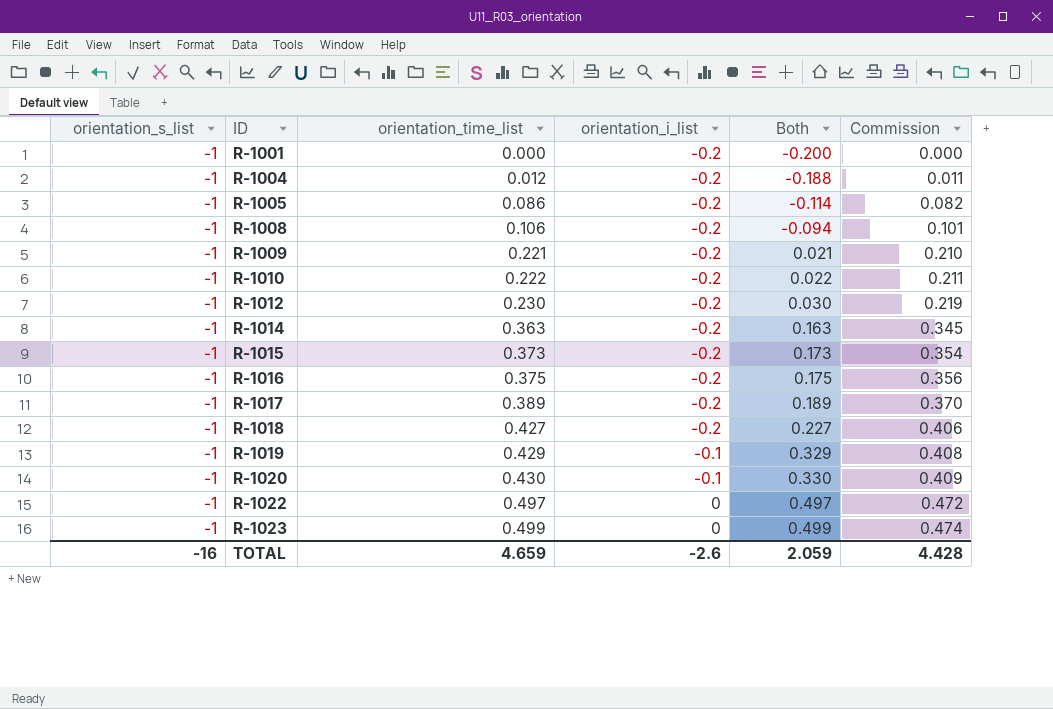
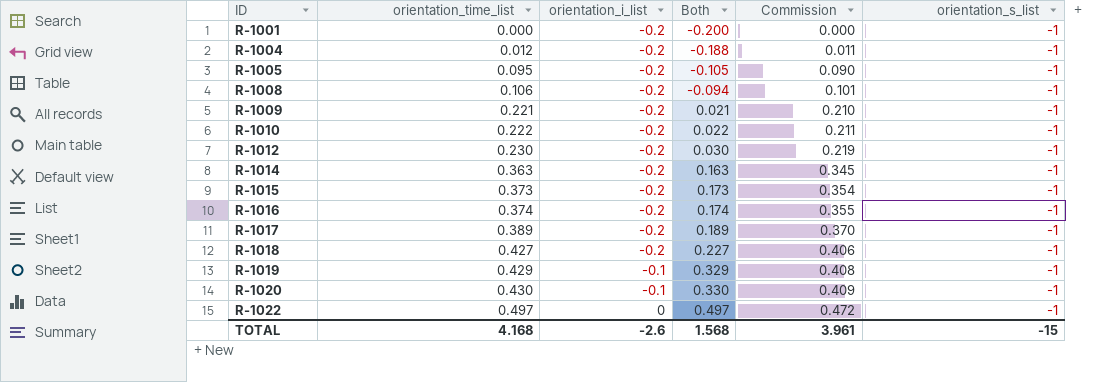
column orientation_s_list | position: 1 -> 6
row R-1023: -1 | 0.499 | 0 | 0.499 | 0.474 -> none
R-1005 | orientation_time_list: 0.086 -> 0.095
R-1005 | Both: -0.114 -> -0.105
R-1005 | Commission: 0.082 -> 0.090
R-1016 | orientation_time_list: 0.375 -> 0.374
R-1016 | Both: 0.175 -> 0.174
R-1016 | Commission: 0.356 -> 0.355
TOTAL | orientation_time_list: 4.659 -> 4.168
TOTAL | Both: 2.059 -> 1.568
TOTAL | Commission: 4.428 -> 3.961
TOTAL | orientation_s_list: -16 -> -15

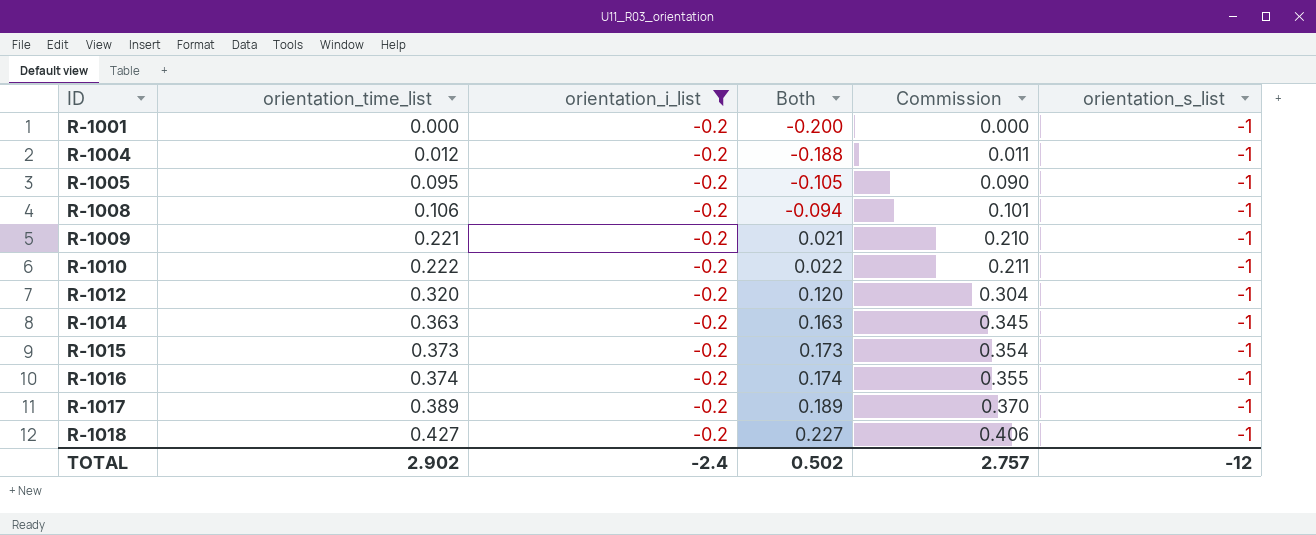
filter: none -> orientation_i_list = -0.2
R-1012 | orientation_time_list: 0.230 -> 0.320
R-1012 | Both: 0.030 -> 0.120
R-1012 | Commission: 0.219 -> 0.304
TOTAL | orientation_time_list: 4.168 -> 2.902
TOTAL | orientation_i_list: -2.6 -> -2.4
TOTAL | Both: 1.568 -> 0.502
TOTAL | Commission: 3.961 -> 2.757
TOTAL | orientation_s_list: -15 -> -12

